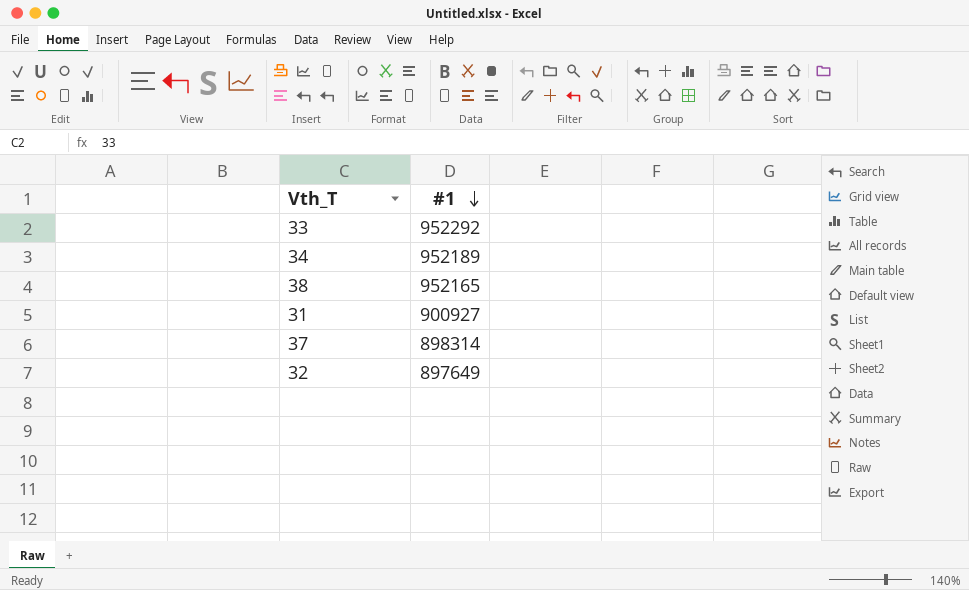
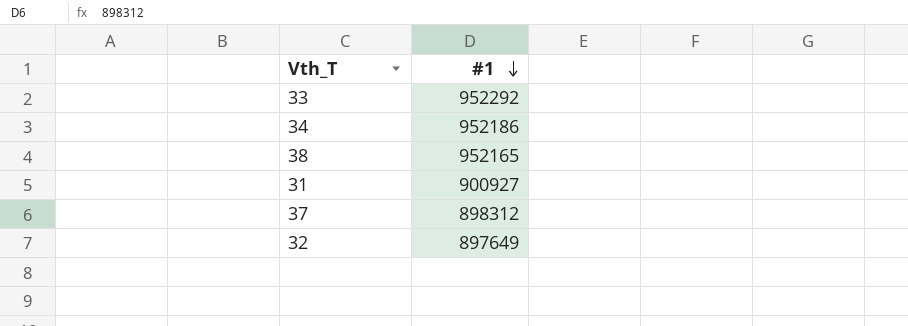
34 | #1: 952189 -> 952186
37 | #1: 898314 -> 898312

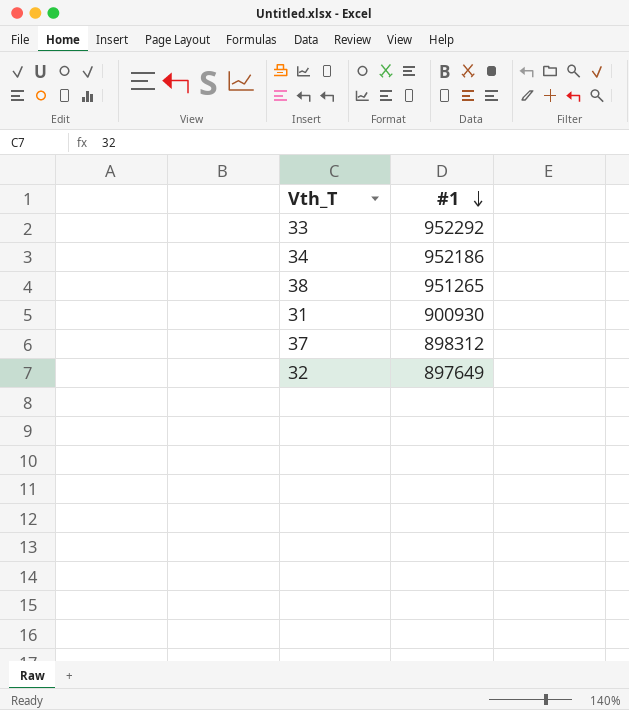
38 | #1: 952165 -> 951265
31 | #1: 900927 -> 900930

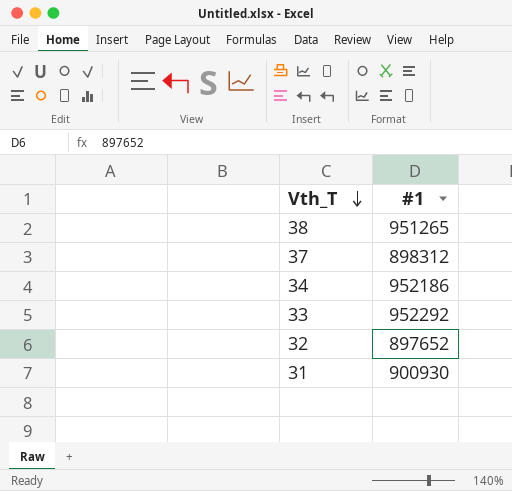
row order: #1 descending -> Vth_T descending
32 | #1: 897649 -> 897652

